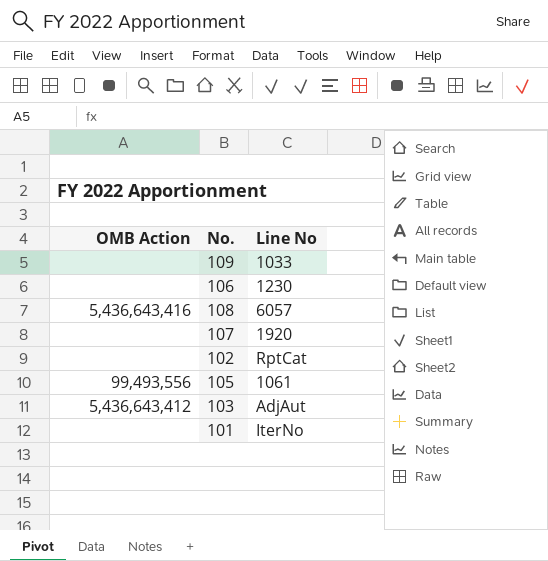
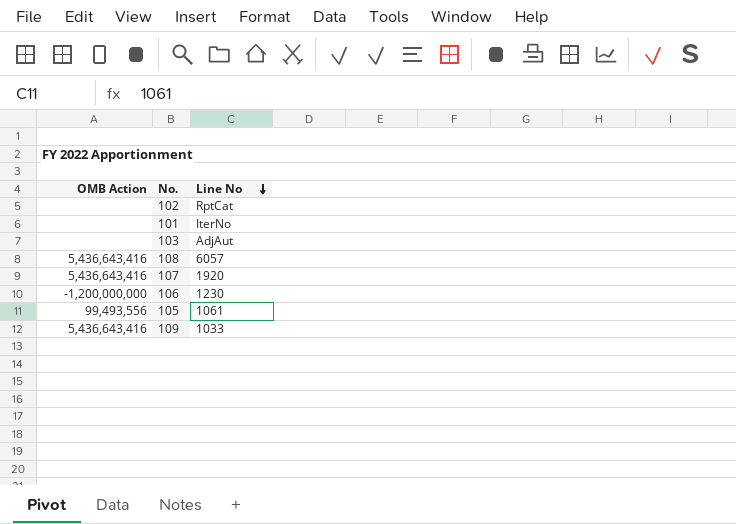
row order: none -> Line No descending
103 | OMB Action: 5,436,643,412 -> none
107 | OMB Action: none -> 5,436,643,416
106 | OMB Action: none -> -1,200,000,000
109 | OMB Action: none -> 5,436,643,416

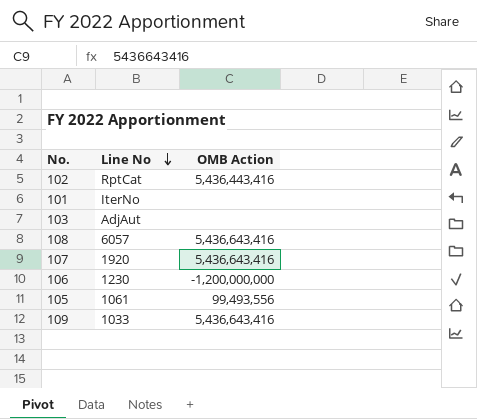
column OMB Action | position: 1 -> 3
102 | OMB Action: none -> 5,436,443,416

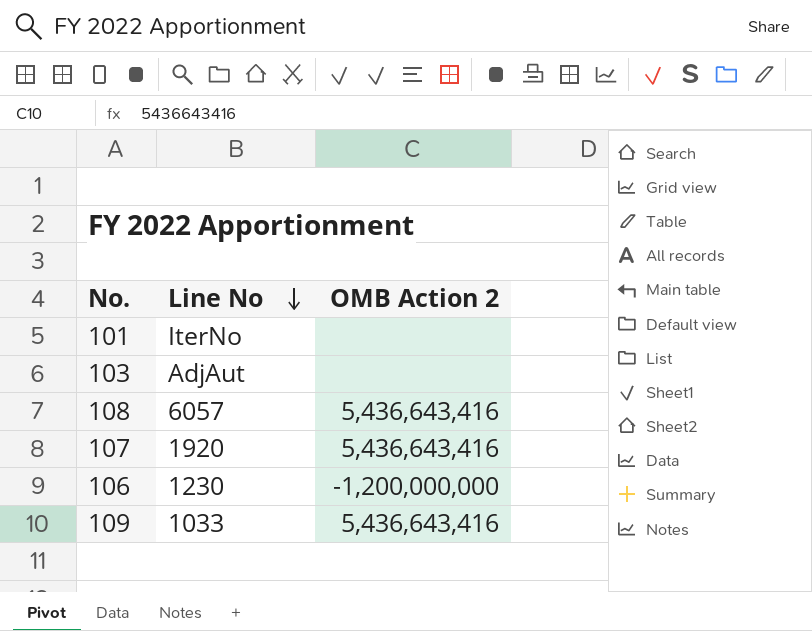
column name: OMB Action -> OMB Action 2
row 102: RptCat | 5,436,443,416 -> none
row 105: 1061 | 99,493,556 -> none

